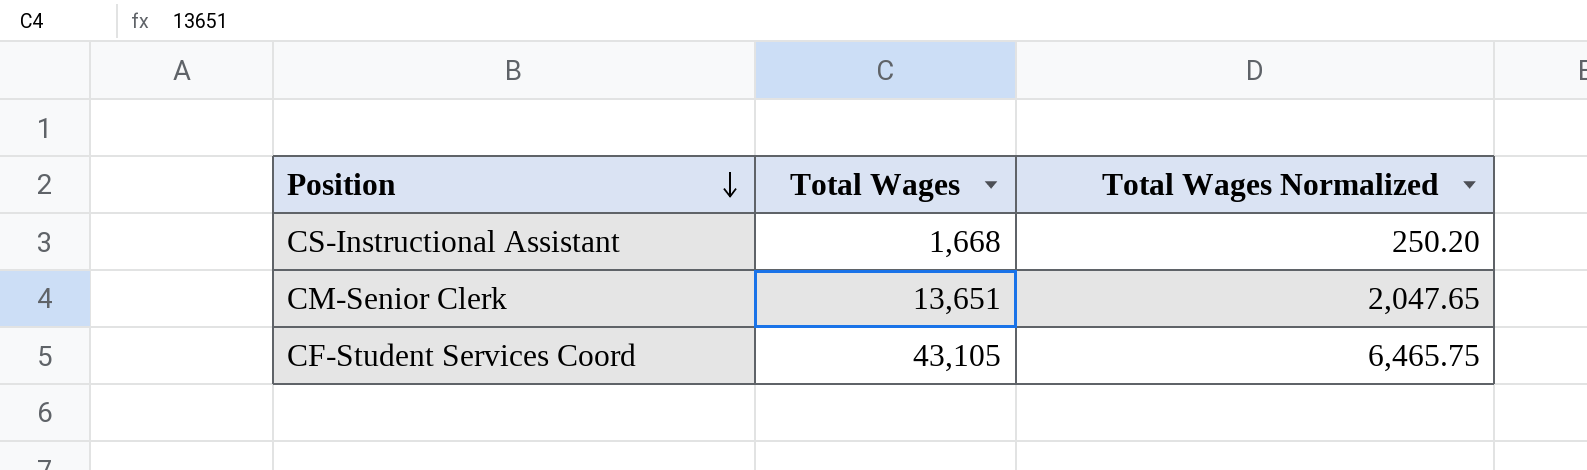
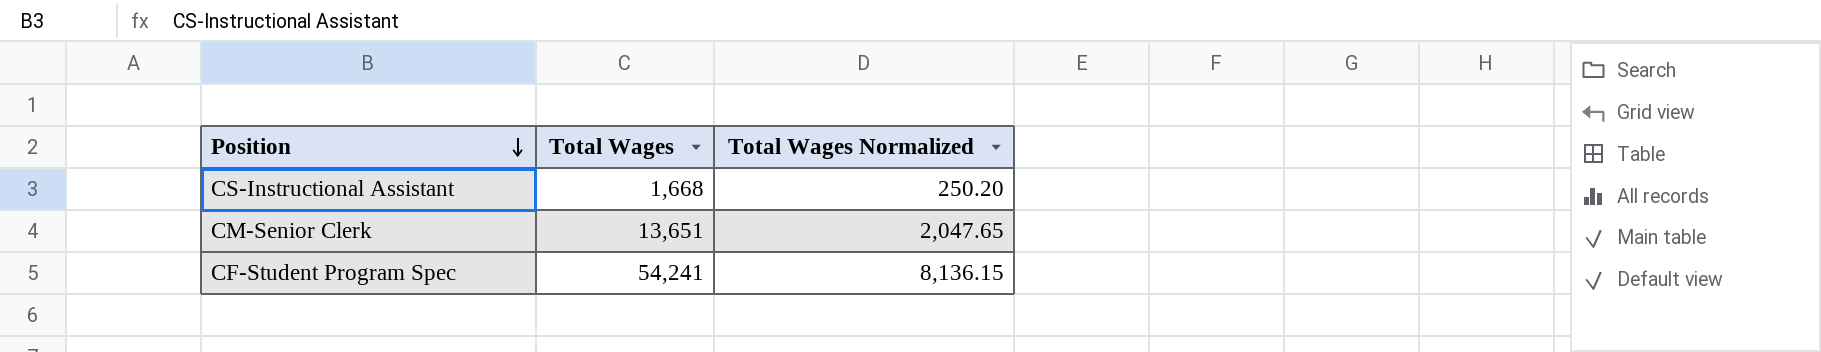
row CF-Student Services Coord: 43,105 | 6,465.75 -> none
row CF-Student Program Spec: none -> 54,241 | 8,136.15

